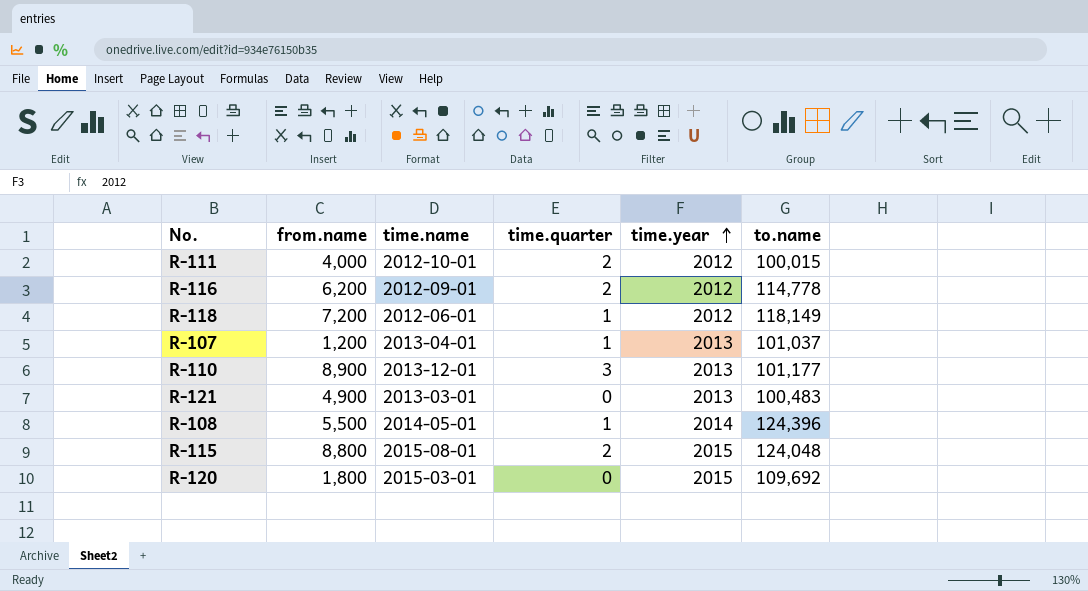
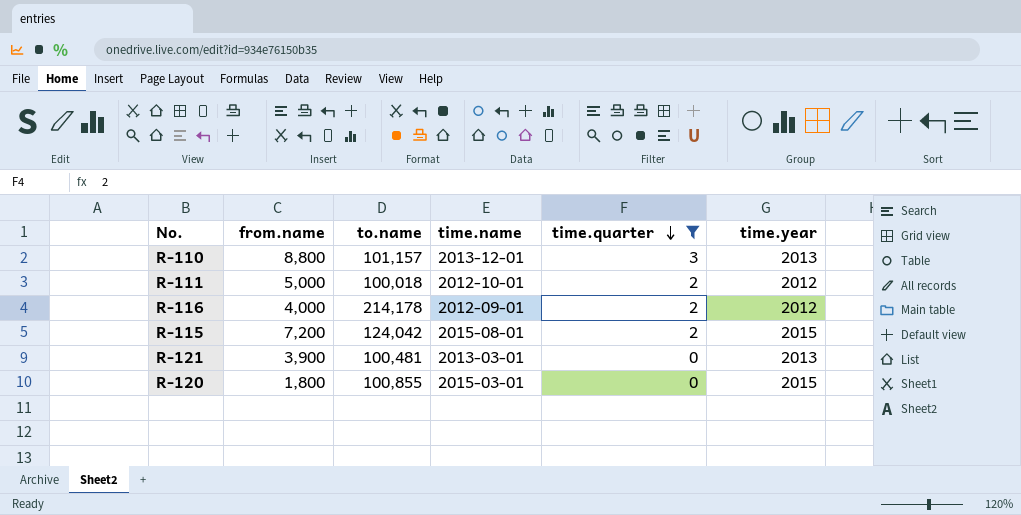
filter: none -> time.quarter != 1
row order: time.year ascending -> time.quarter descending
column to.name | position: 6 -> 3
R-110 | from.name: 8,900 -> 8,800
R-110 | to.name: 101,177 -> 101,157
R-111 | from.name: 4,000 -> 5,000
R-111 | to.name: 100,015 -> 100,018
R-116 | from.name: 6,200 -> 4,000
R-116 | to.name: 114,778 -> 214,178
R-115 | from.name: 8,800 -> 7,200
R-115 | to.name: 124,048 -> 124,042
R-121 | from.name: 4,900 -> 3,900
R-121 | to.name: 100,483 -> 100,481
R-120 | to.name: 109,692 -> 100,855

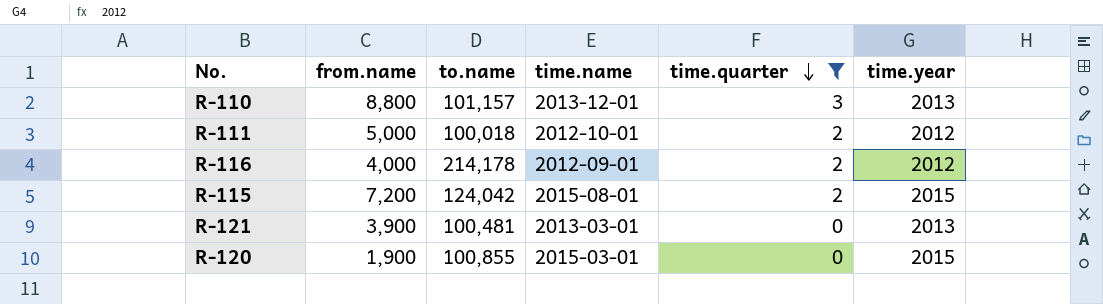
R-120 | from.name: 1,800 -> 1,900

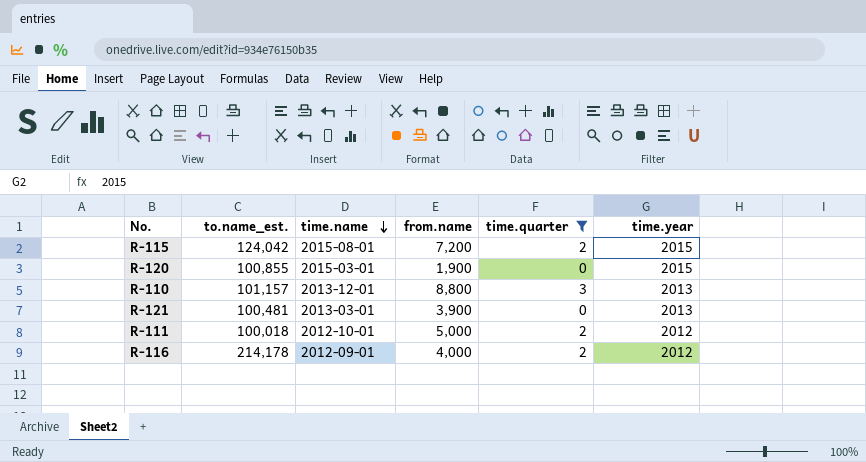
row order: time.quarter descending -> time.name descending
column name: to.name -> to.name_est.
column from.name | position: 2 -> 4

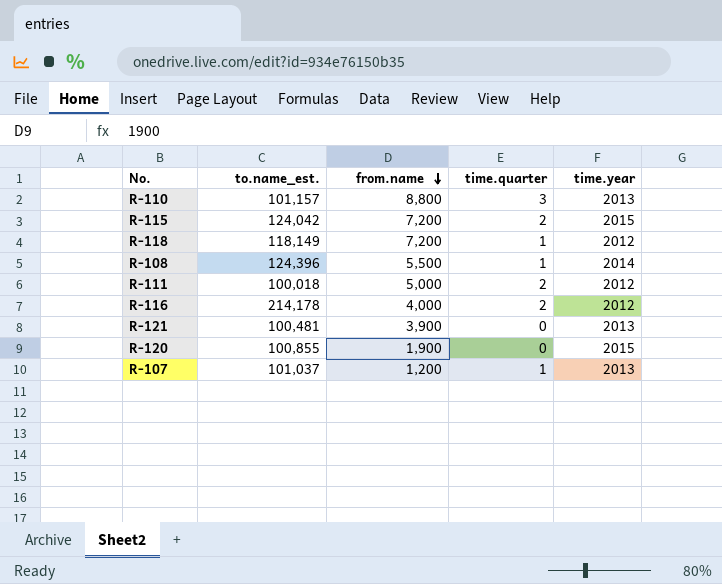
filter: time.quarter != 1 -> none
row order: time.name descending -> from.name descending
column time.name | position: 3 -> none

